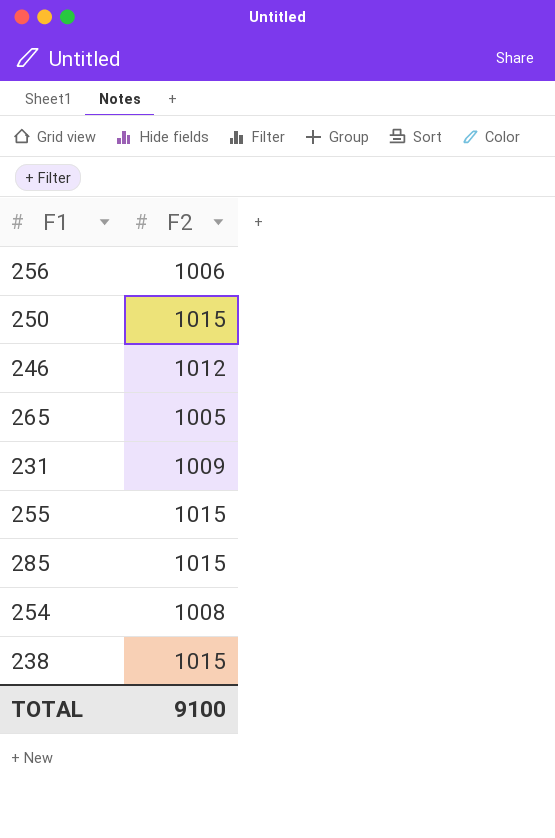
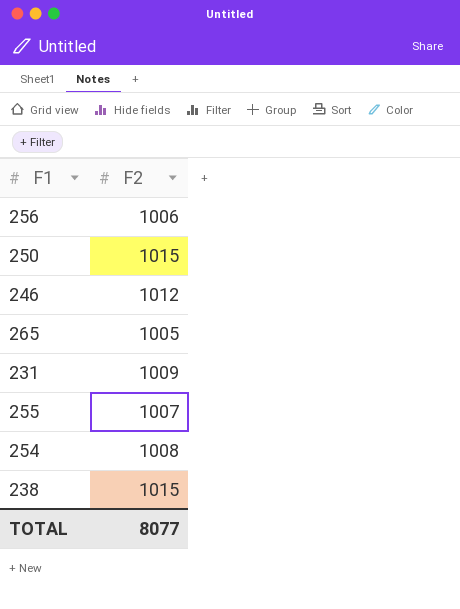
row 285: 1015 -> none
255 | F2: 1015 -> 1007
TOTAL | F2: 9100 -> 8077

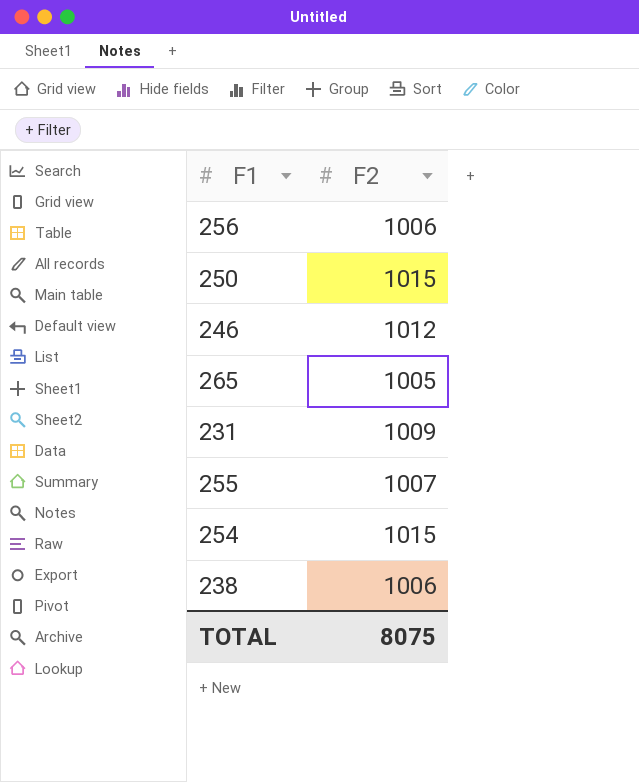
254 | F2: 1008 -> 1015
238 | F2: 1015 -> 1006
TOTAL | F2: 8077 -> 8075

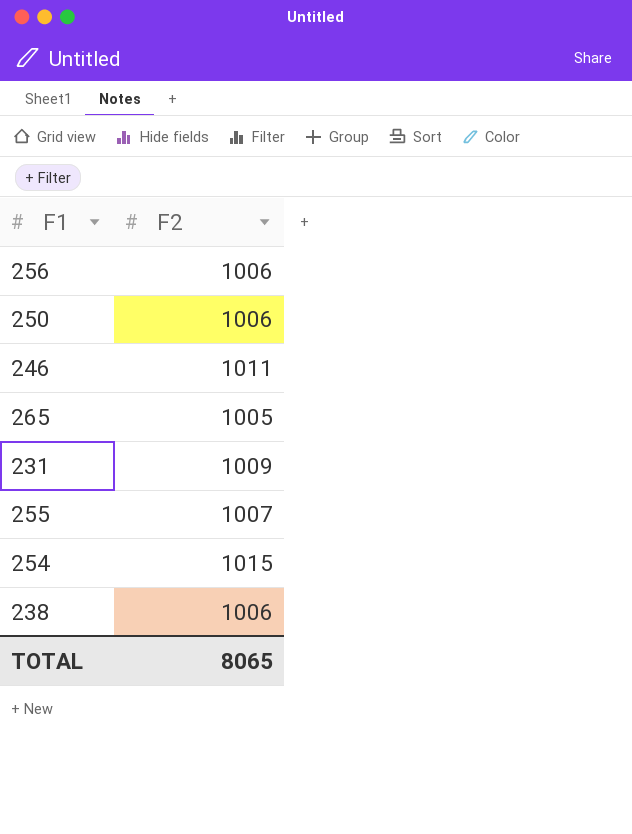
250 | F2: 1015 -> 1006
246 | F2: 1012 -> 1011
TOTAL | F2: 8075 -> 8065

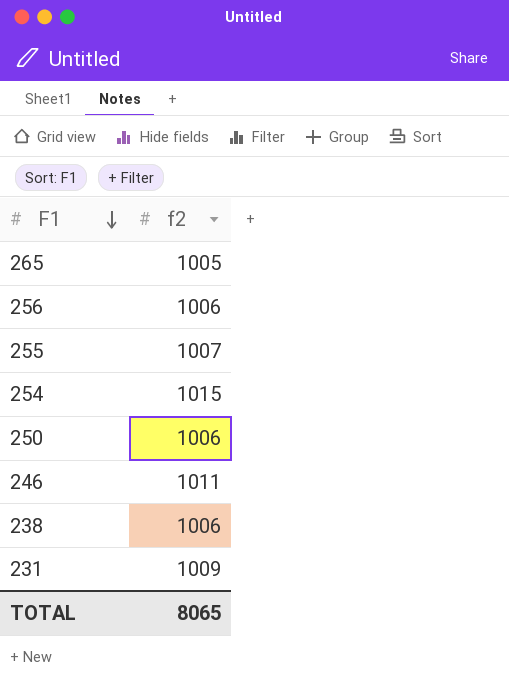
row order: none -> F1 descending
column name: F2 -> f2

